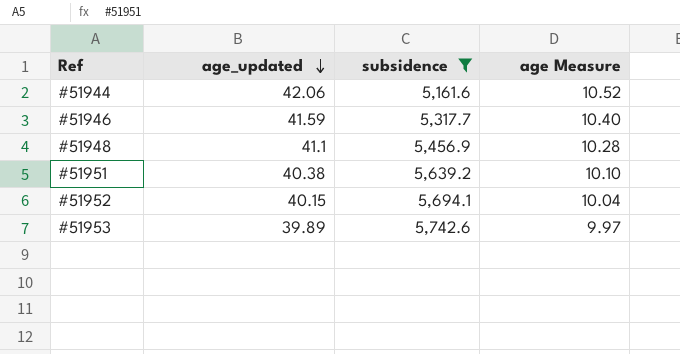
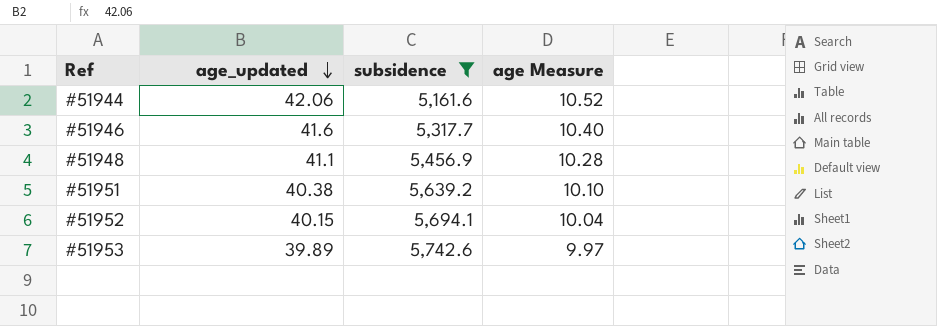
#51946 | age_updated: 41.59 -> 41.6

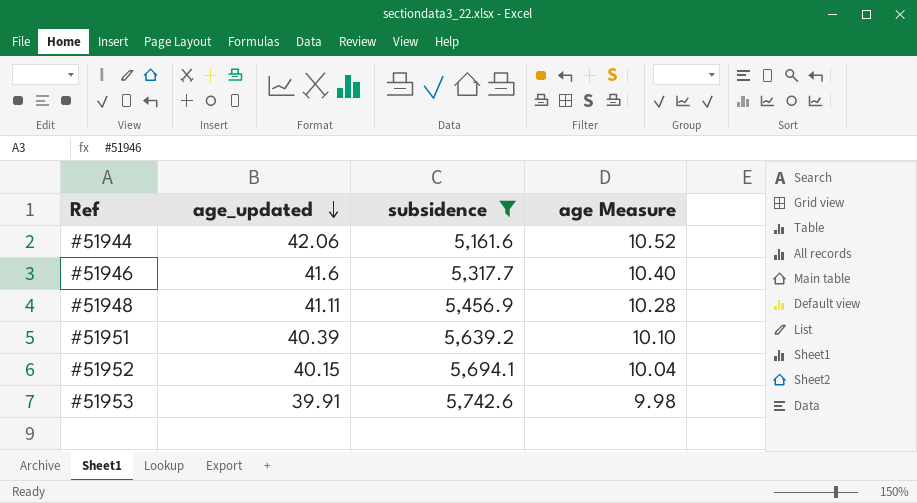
#51948 | age_updated: 41.1 -> 41.11
#51951 | age_updated: 40.38 -> 40.39
#51953 | age_updated: 39.89 -> 39.91
#51953 | age Measure: 9.97 -> 9.98

